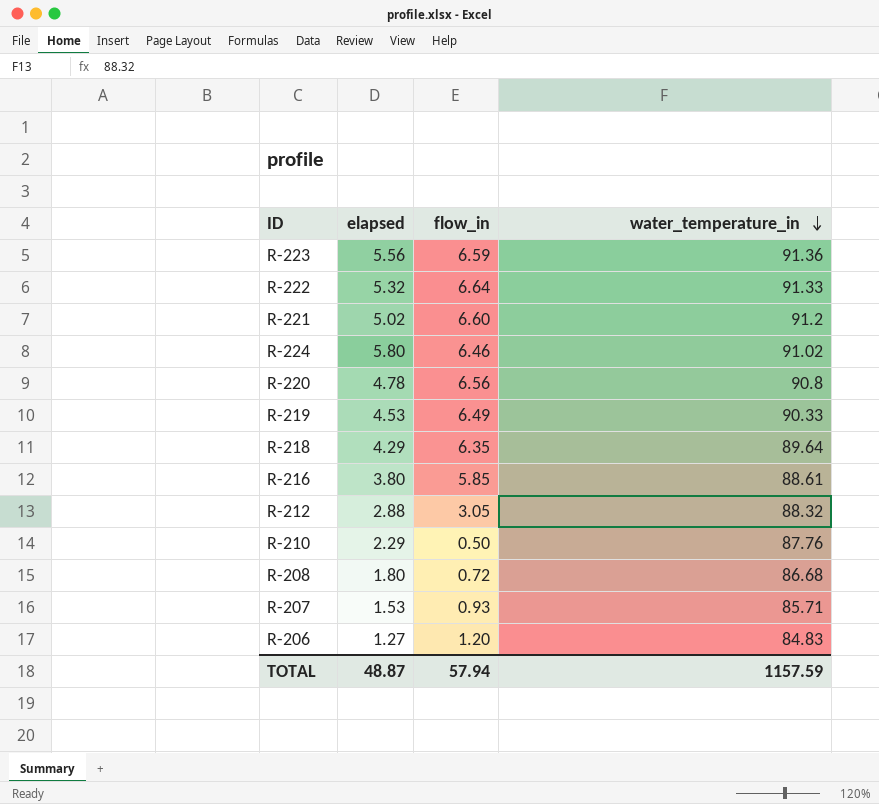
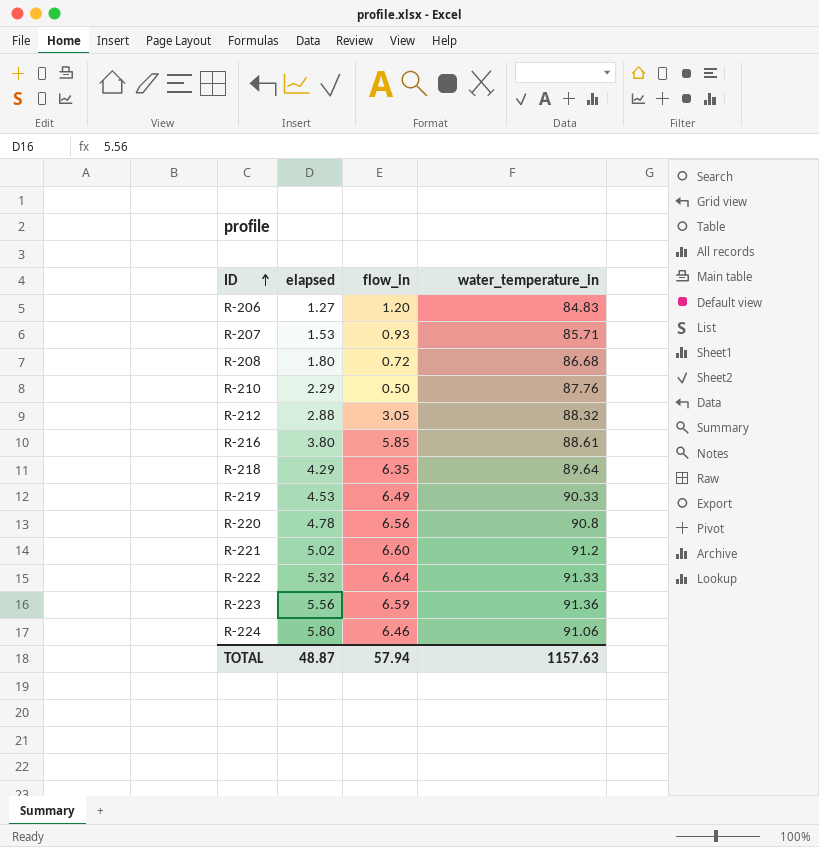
row order: water_temperature_in descending -> ID ascending
R-224 | water_temperature_in: 91.02 -> 91.06
TOTAL | water_temperature_in: 1157.59 -> 1157.63

